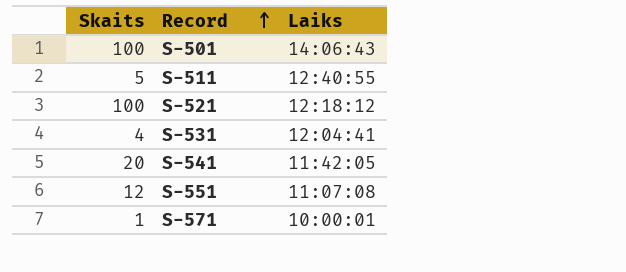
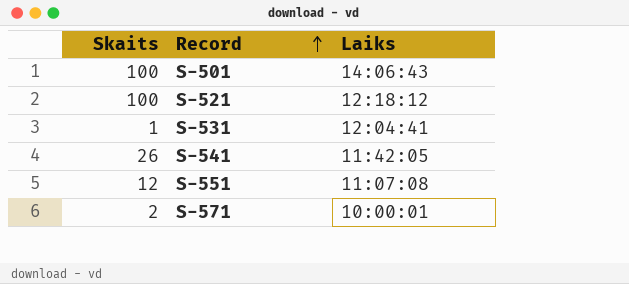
row S-511: 5 | 12:40:55 -> none
S-531 | Skaits: 4 -> 1
S-541 | Skaits: 20 -> 26
S-571 | Skaits: 1 -> 2

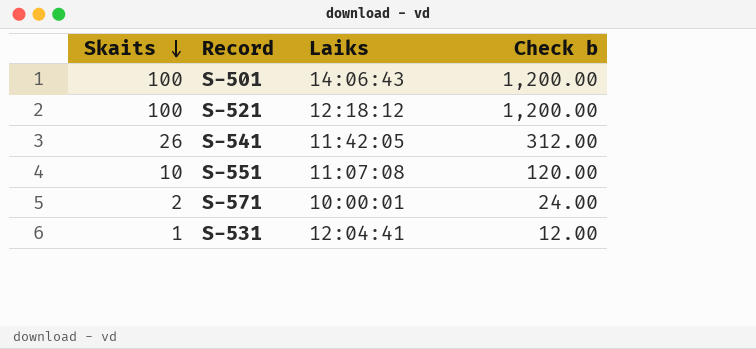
row order: Record ascending -> Skaits descending
column Check b | formula: none -> [Skaits] * 12
S-551 | Skaits: 12 -> 10

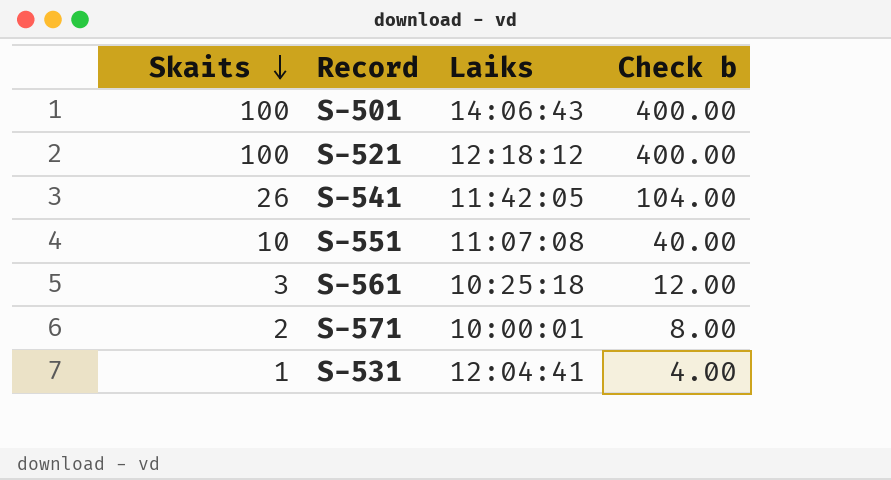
column Check b | formula: [Skaits] * 12 -> [Skaits] * 4
row S-561: none -> 3 | 10:25:18 | 12.00

